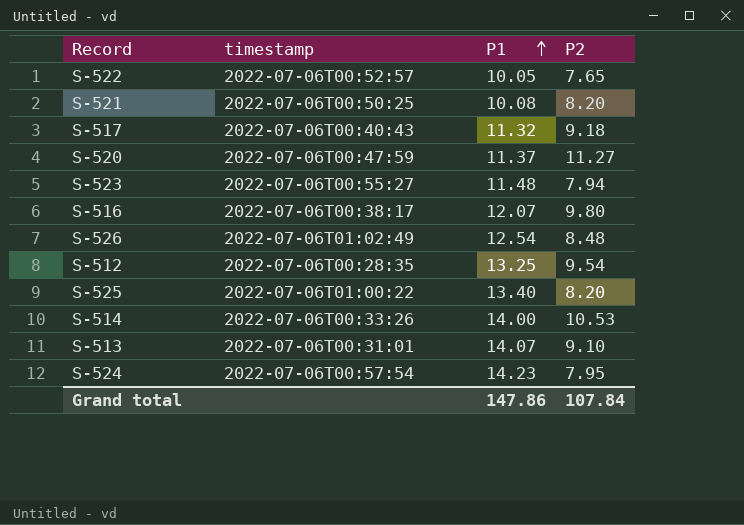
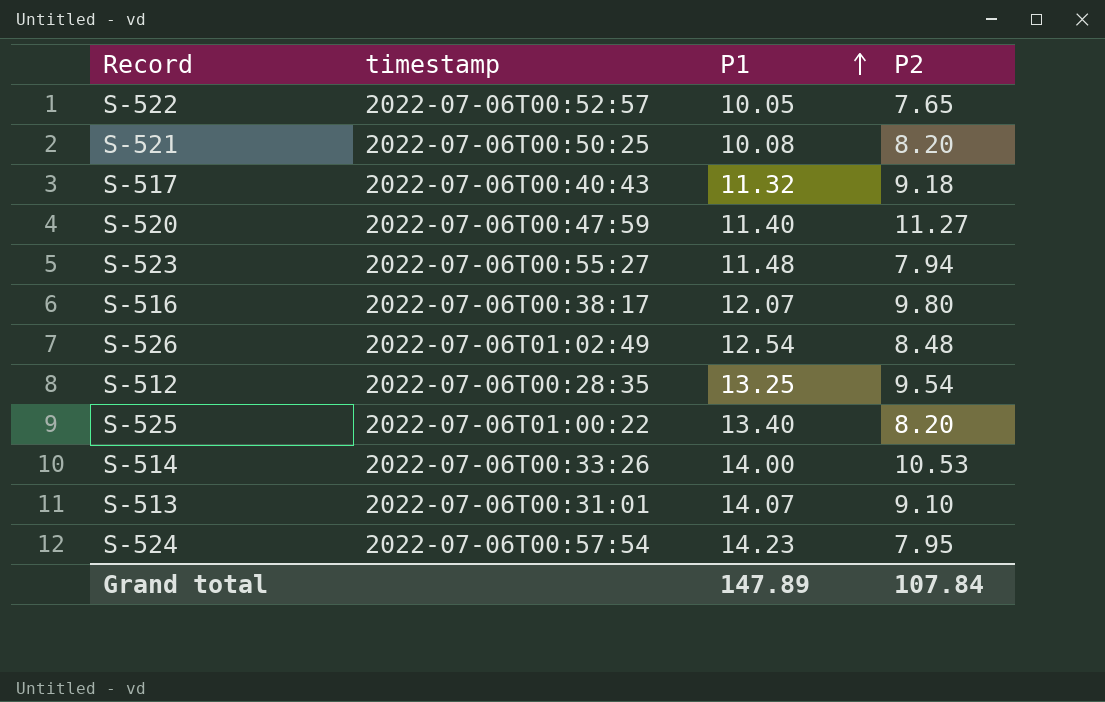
S-520 | P1: 11.37 -> 11.40
Grand total | P1: 147.86 -> 147.89

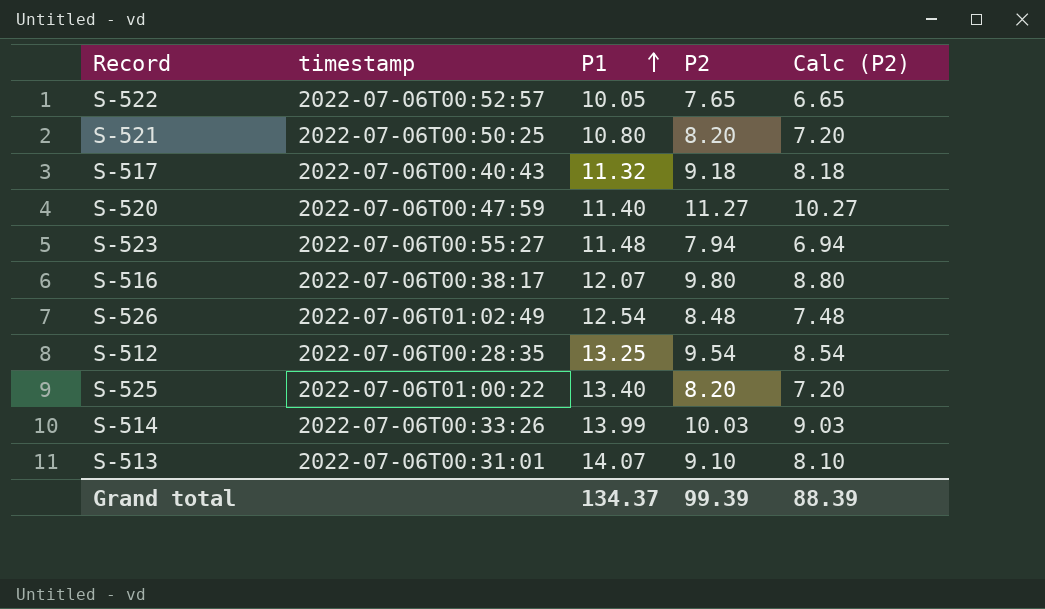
column Calc (P2) | formula: none -> [P2] - 1
row S-524: 2022-07-06T00:57:54 | 14.23 | 7.95 -> none
S-521 | P1: 10.08 -> 10.80
S-514 | P1: 14.00 -> 13.99
S-514 | P2: 10.53 -> 10.03
Grand total | P1: 147.89 -> 134.37
Grand total | P2: 107.84 -> 99.39

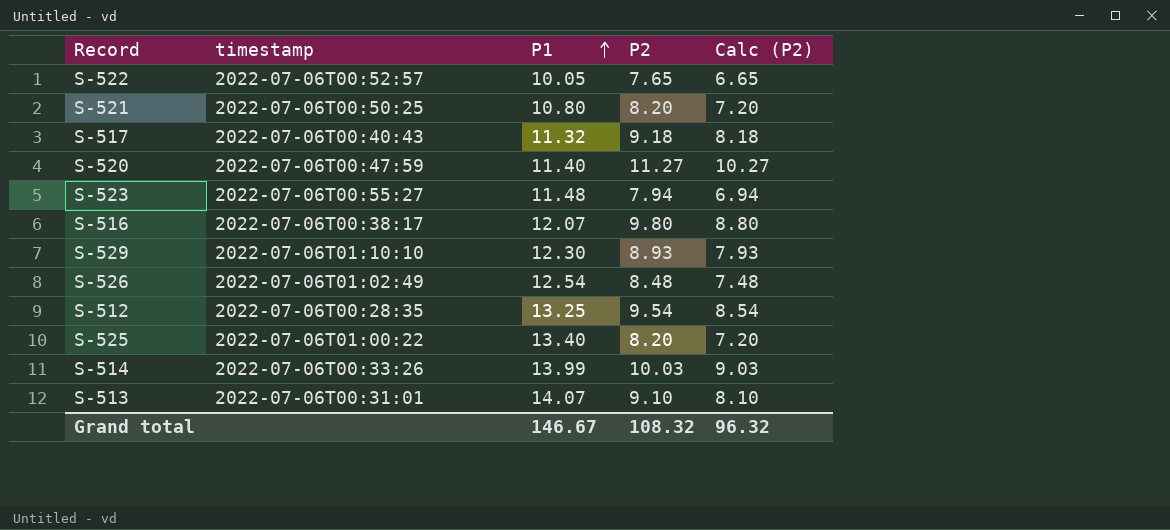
row S-529: none -> 2022-07-06T01:10:10 | 12.30 | 8.93 | 7.93
Grand total | P1: 134.37 -> 146.67
Grand total | P2: 99.39 -> 108.32
Grand total | Calc (P2): 88.39 -> 96.32

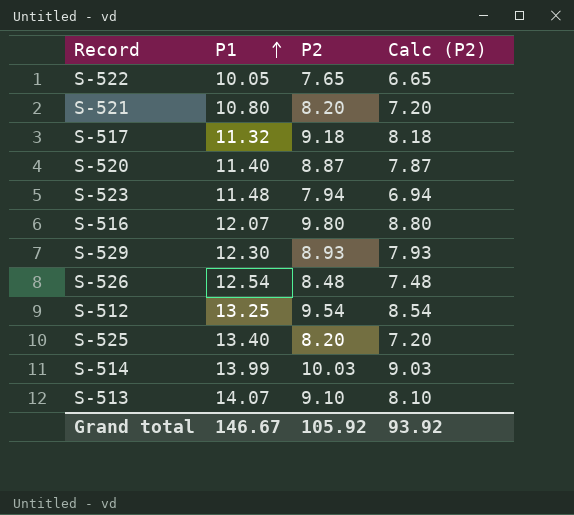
column timestamp | position: 2 -> none
S-520 | P2: 11.27 -> 8.87
S-520 | Calc (P2): 10.27 -> 7.87
Grand total | P2: 108.32 -> 105.92
Grand total | Calc (P2): 96.32 -> 93.92

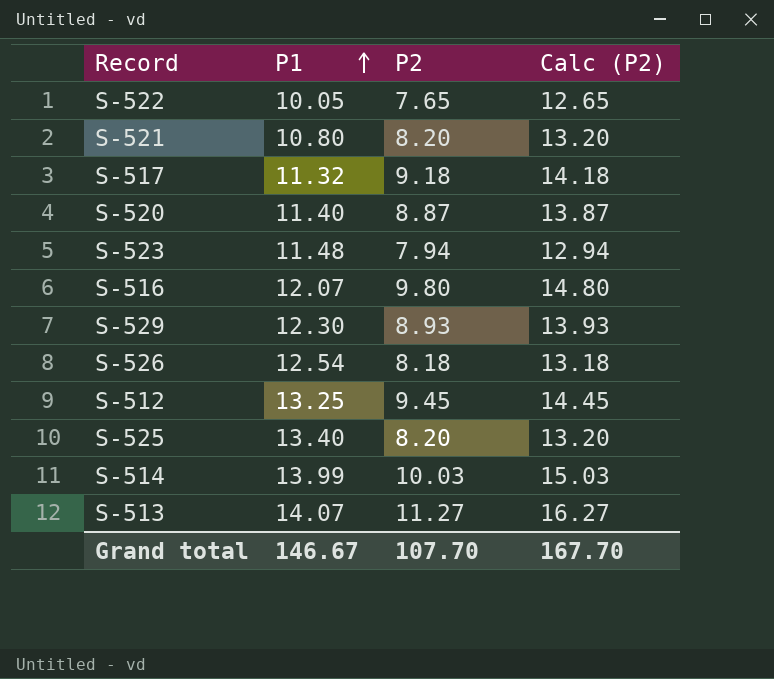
column Calc (P2) | formula: [P2] - 1 -> [P2] + 5
S-526 | P2: 8.48 -> 8.18
S-512 | P2: 9.54 -> 9.45
S-513 | P2: 9.10 -> 11.27
Grand total | P2: 105.92 -> 107.70
Grand total | Calc (P2): 93.92 -> 167.70

